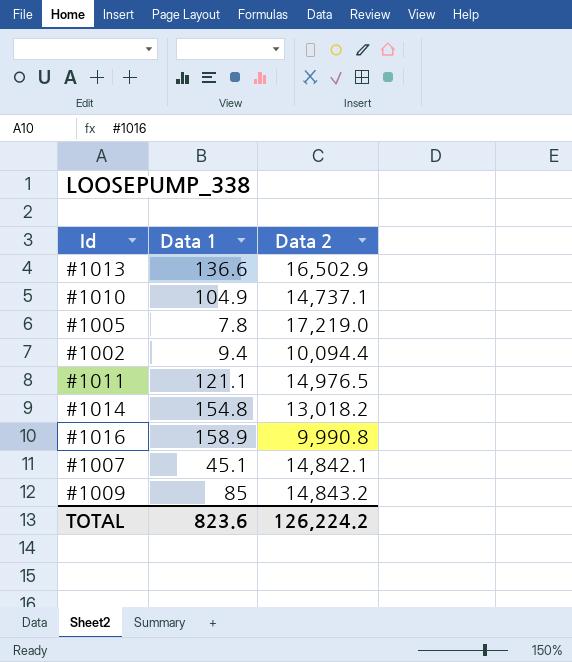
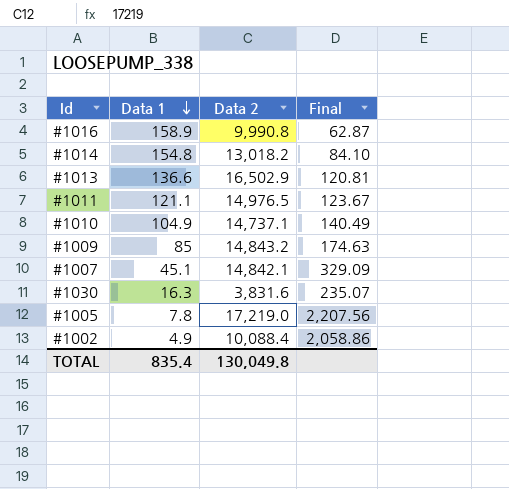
row order: none -> Data 1 descending
column Final | formula: none -> [Data 2] / [Data 1]
row #1030: none -> 16.3 | 3,831.6 | 235.07
#1002 | Data 1: 9.4 -> 4.9
#1002 | Data 2: 10,094.4 -> 10,088.4
TOTAL | Data 1: 823.6 -> 835.4
TOTAL | Data 2: 126,224.2 -> 130,049.8

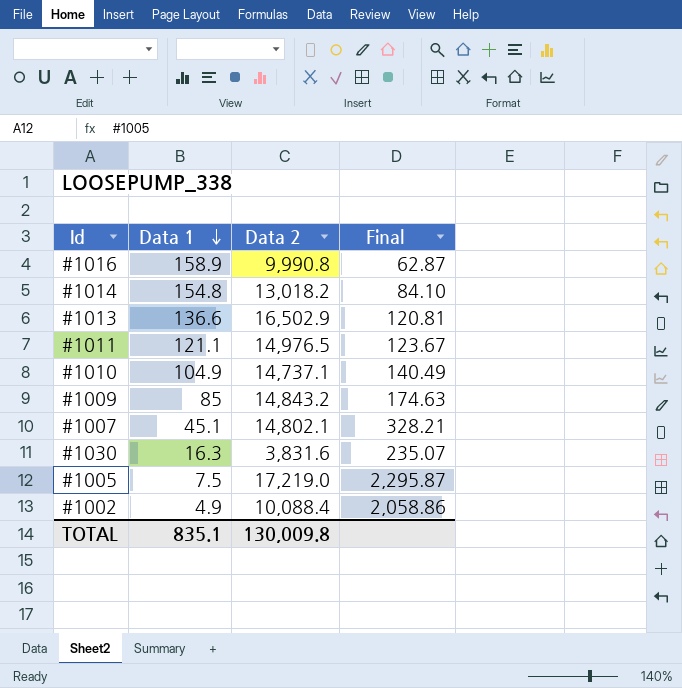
#1007 | Data 2: 14,842.1 -> 14,802.1
#1007 | Final: 329.09 -> 328.21
#1005 | Data 1: 7.8 -> 7.5
#1005 | Final: 2,207.56 -> 2,295.87
TOTAL | Data 1: 835.4 -> 835.1
TOTAL | Data 2: 130,049.8 -> 130,009.8

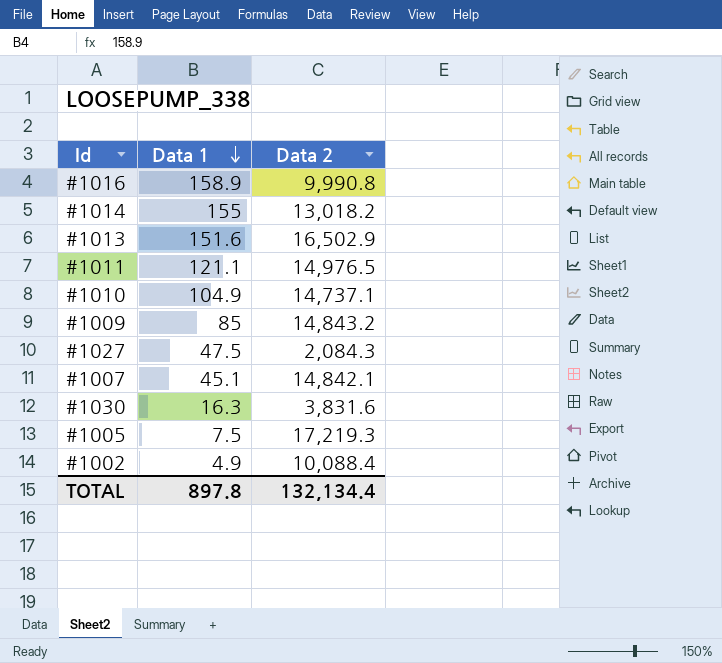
column Final | formula: [Data 2] / [Data 1] -> none
#1014 | Data 1: 154.8 -> 155
#1013 | Data 1: 136.6 -> 151.6
row #1027: none -> 47.5 | 2,084.3
#1007 | Data 2: 14,802.1 -> 14,842.1
#1005 | Data 2: 17,219.0 -> 17,219.3
TOTAL | Data 1: 835.1 -> 897.8
TOTAL | Data 2: 130,009.8 -> 132,134.4

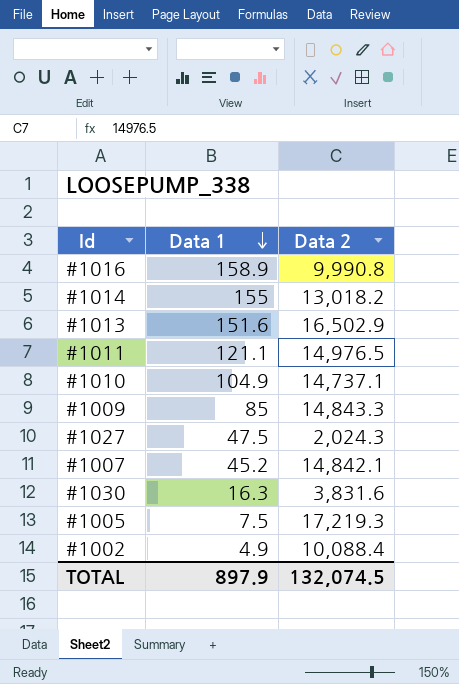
#1009 | Data 2: 14,843.2 -> 14,843.3
#1027 | Data 2: 2,084.3 -> 2,024.3
#1007 | Data 1: 45.1 -> 45.2
TOTAL | Data 1: 897.8 -> 897.9
TOTAL | Data 2: 132,134.4 -> 132,074.5

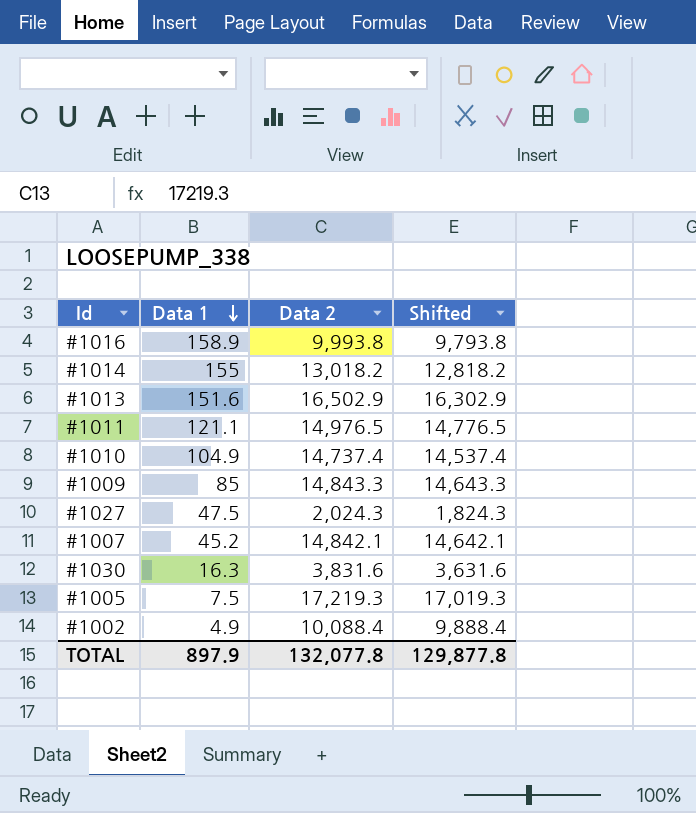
column Shifted | formula: none -> [Data 2] - 200
#1016 | Data 2: 9,990.8 -> 9,993.8
#1010 | Data 2: 14,737.1 -> 14,737.4
TOTAL | Data 2: 132,074.5 -> 132,077.8

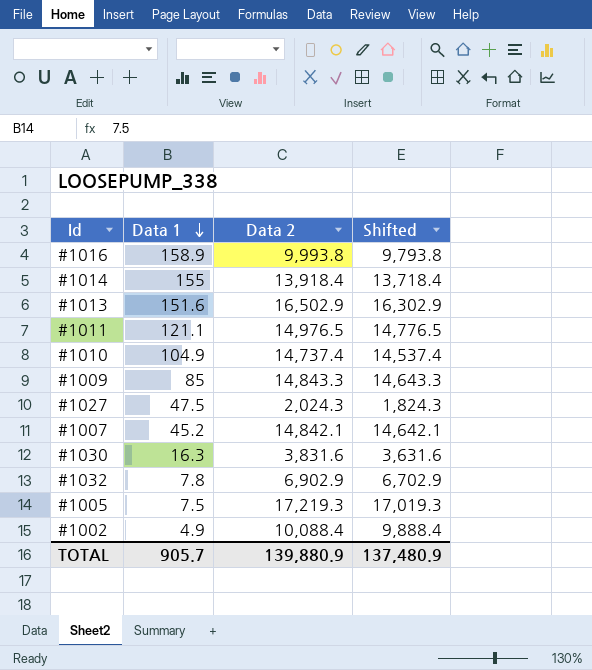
#1014 | Data 2: 13,018.2 -> 13,918.4
#1014 | Shifted: 12,818.2 -> 13,718.4
row #1032: none -> 7.8 | 6,902.9 | 6,702.9
TOTAL | Data 1: 897.9 -> 905.7
TOTAL | Data 2: 132,077.8 -> 139,880.9
TOTAL | Shifted: 129,877.8 -> 137,480.9

